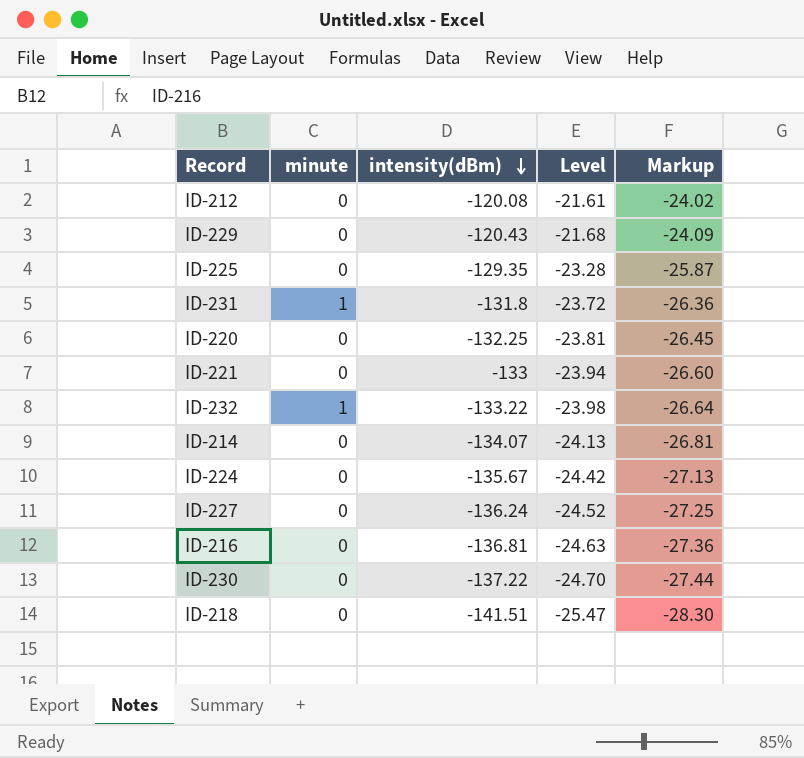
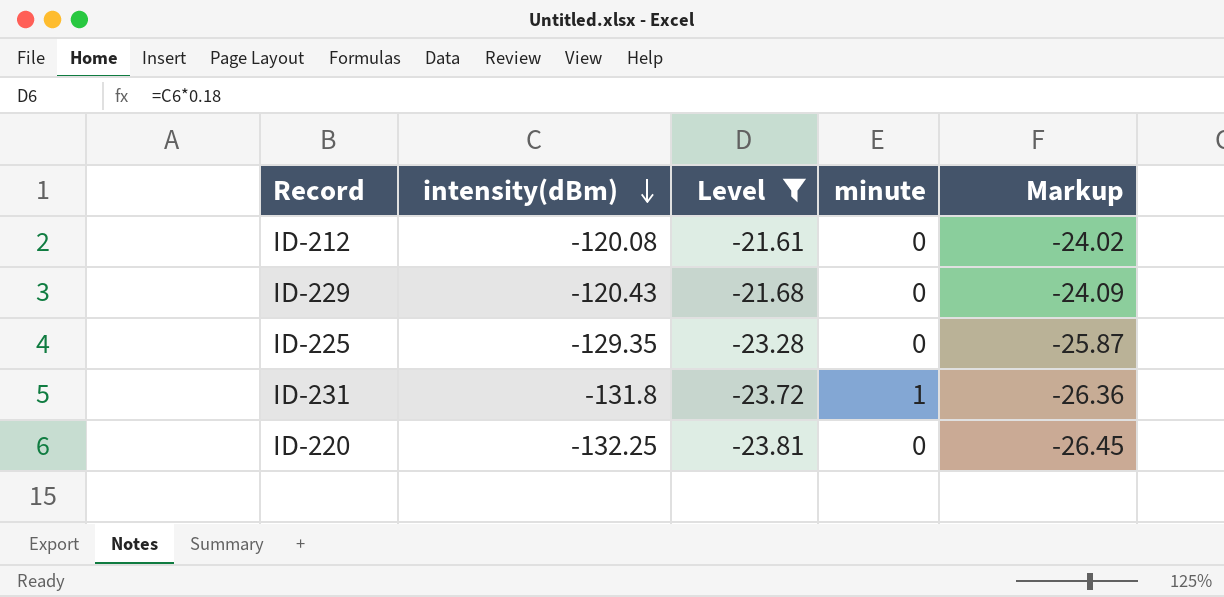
filter: none -> Level >= -23.81
column minute | position: 2 -> 4

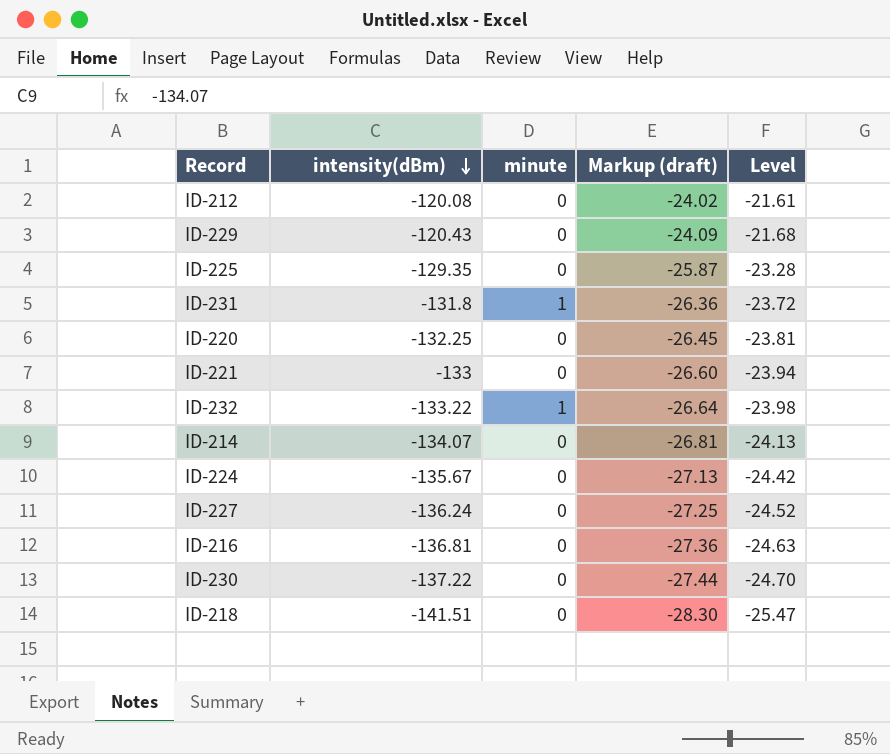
filter: Level >= -23.81 -> none
column name: Markup -> Markup (draft)
column Level | position: 3 -> 5

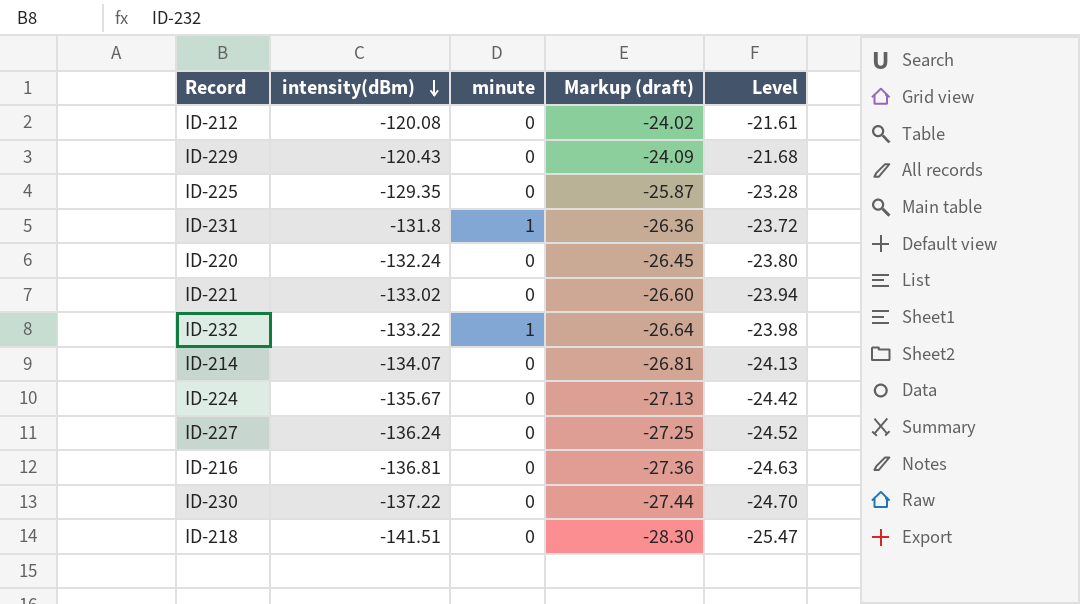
ID-220 | intensity(dBm): -132.25 -> -132.24
ID-220 | Level: -23.81 -> -23.80
ID-221 | intensity(dBm): -133 -> -133.02

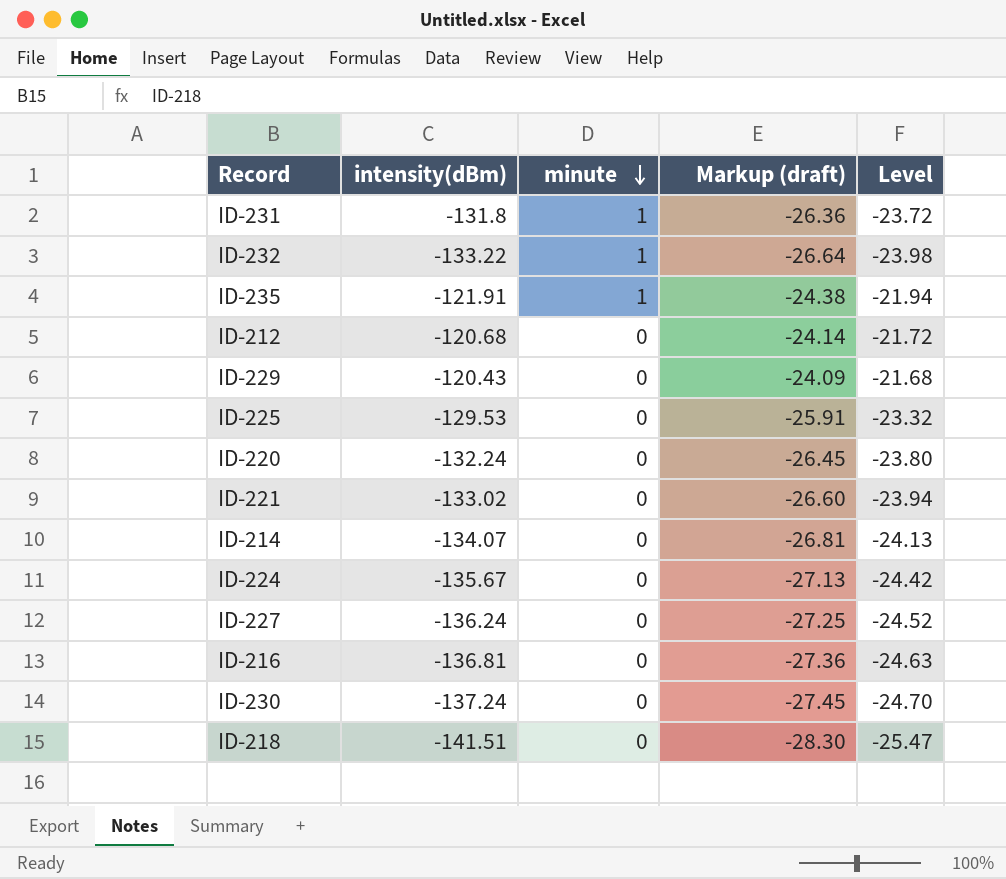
row order: intensity(dBm) descending -> minute descending
row ID-235: none -> -121.91 | 1 | -24.38 | -21.94
ID-212 | intensity(dBm): -120.08 -> -120.68
ID-212 | Markup (draft): -24.02 -> -24.14
ID-212 | Level: -21.61 -> -21.72
ID-225 | intensity(dBm): -129.35 -> -129.53
ID-225 | Markup (draft): -25.87 -> -25.91
ID-225 | Level: -23.28 -> -23.32
ID-230 | intensity(dBm): -137.22 -> -137.24
ID-230 | Markup (draft): -27.44 -> -27.45

